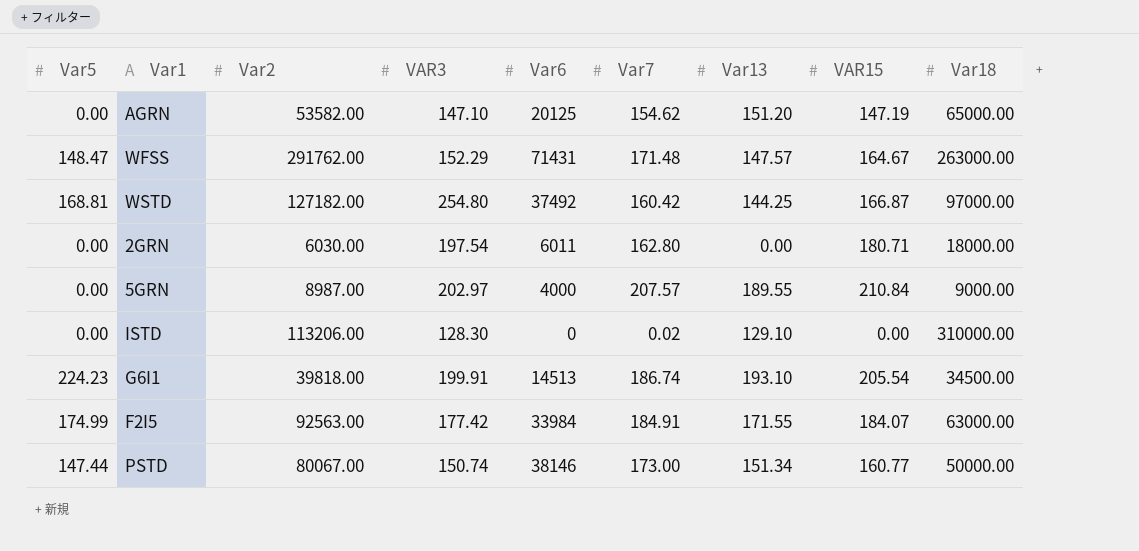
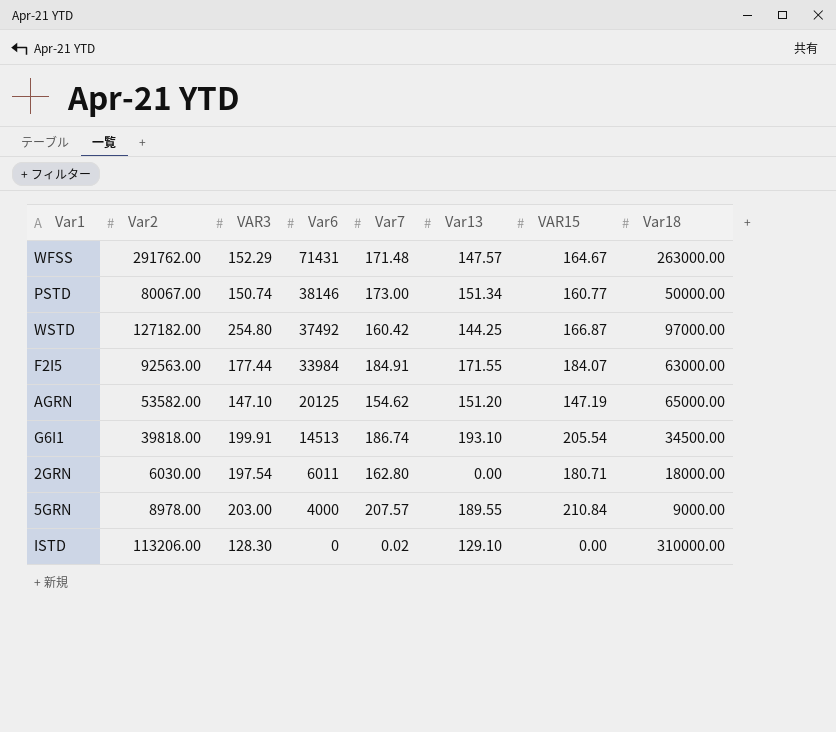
row order: none -> Var6 descending
column Var5 | position: 1 -> none
F2I5 | VAR3: 177.42 -> 177.44
5GRN | Var2: 8987.00 -> 8978.00
5GRN | VAR3: 202.97 -> 203.00

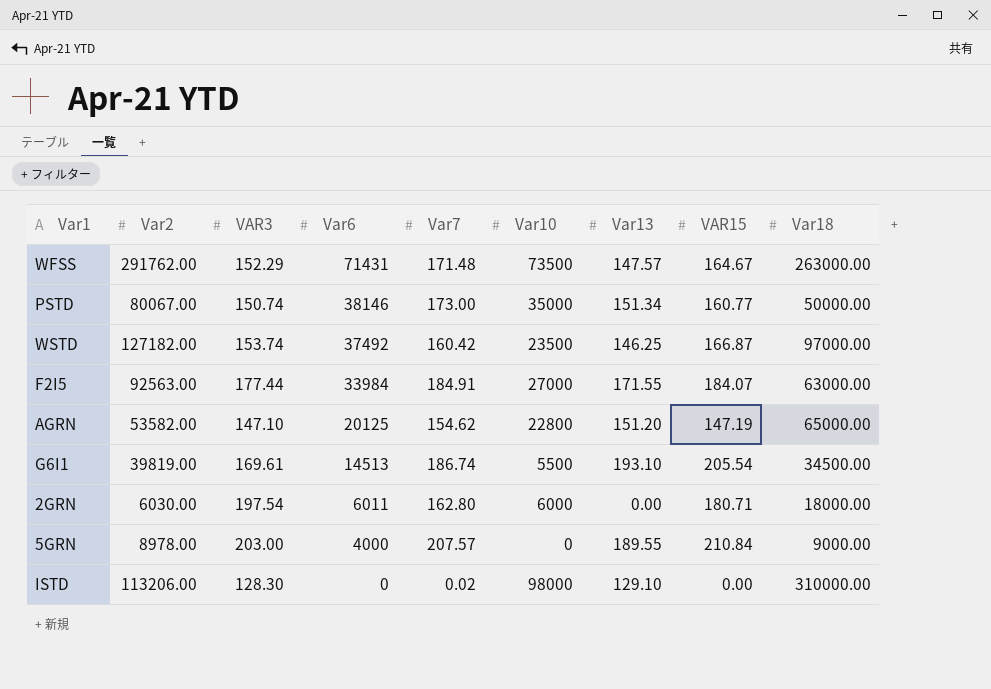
column Var10 | position: none -> 6
WSTD | VAR3: 254.80 -> 153.74
WSTD | Var13: 144.25 -> 146.25
G6I1 | Var2: 39818.00 -> 39819.00
G6I1 | VAR3: 199.91 -> 169.61

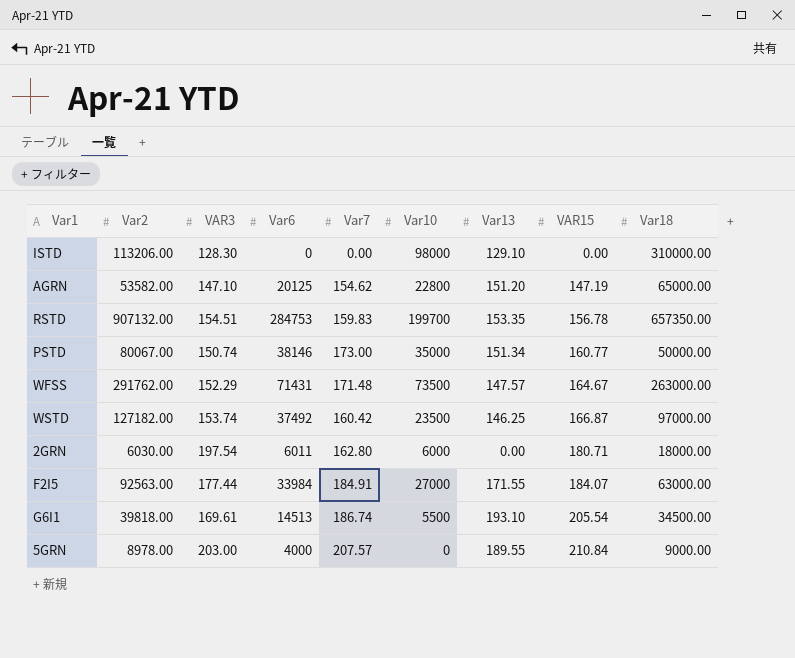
row order: Var6 descending -> VAR15 ascending
ISTD | Var7: 0.02 -> 0.00
row RSTD: none -> 907132.00 | 154.51 | 284753 | 159.83 | 199700 | 153.35 | 156.78 | 657350.00
G6I1 | Var2: 39819.00 -> 39818.00

